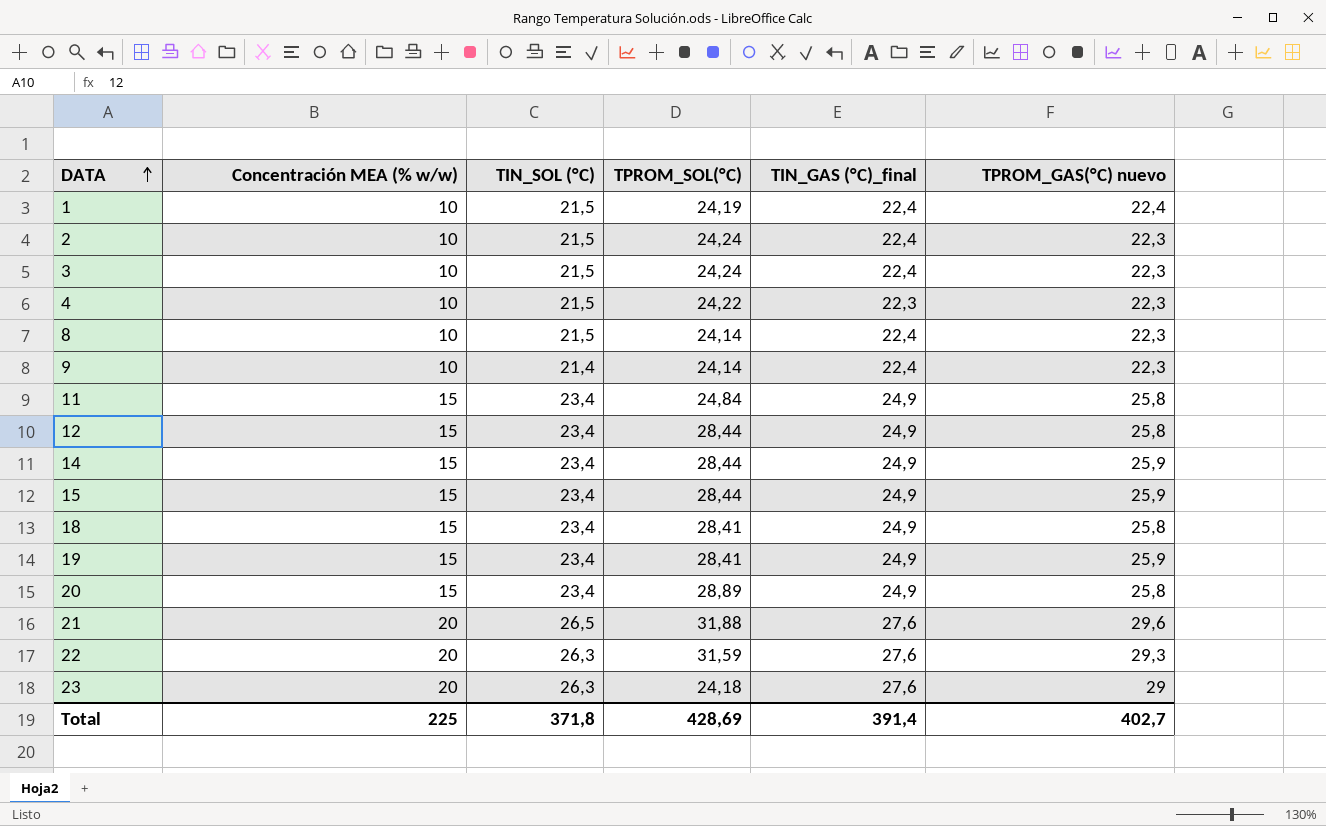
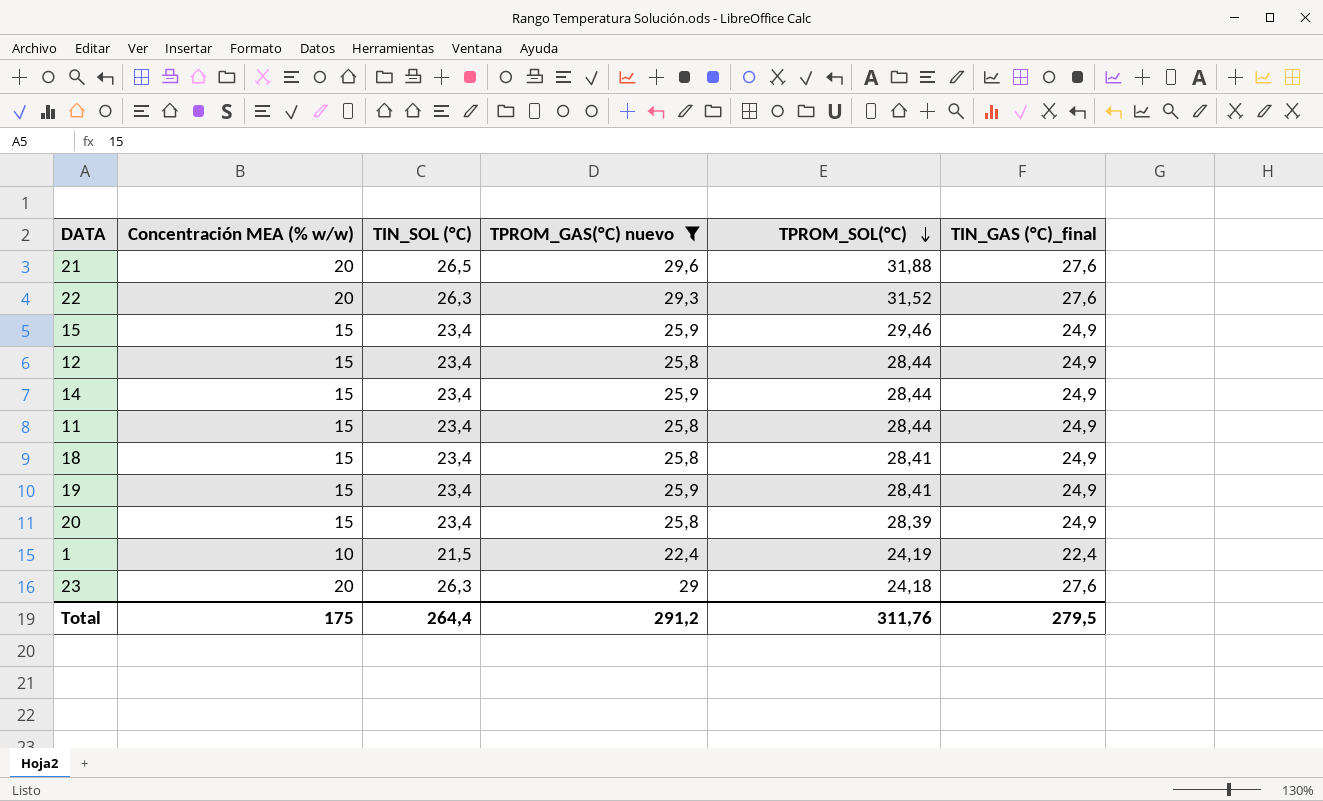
filter: none -> TPROM_GAS(°C) nuevo != 22,3
row order: DATA ascending -> TPROM_SOL(°C) descending
column TPROM_GAS(°C) nuevo | position: 6 -> 4
22 | TPROM_SOL(°C): 31,59 -> 31,52
15 | TPROM_SOL(°C): 28,44 -> 29,46
11 | TPROM_SOL(°C): 24,84 -> 28,44
20 | TPROM_SOL(°C): 28,89 -> 28,39
Total | Concentración MEA (% w/w): 225 -> 175
Total | TIN_SOL (°C): 371,8 -> 264,4
Total | TPROM_GAS(°C) nuevo: 402,7 -> 291,2
Total | TPROM_SOL(°C): 428,69 -> 311,76
Total | TIN_GAS (°C)_final: 391,4 -> 279,5

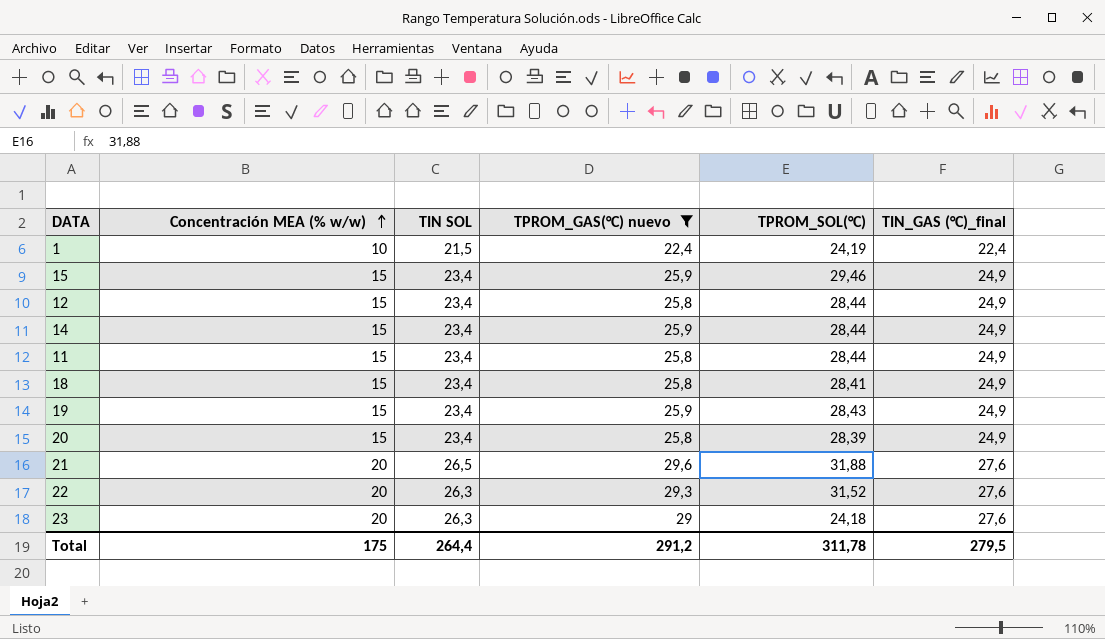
row order: TPROM_SOL(°C) descending -> Concentración MEA (% w/w) ascending
column name: TIN_SOL (°C) -> TIN SOL
19 | TPROM_SOL(°C): 28,41 -> 28,43
Total | TPROM_SOL(°C): 311,76 -> 311,78

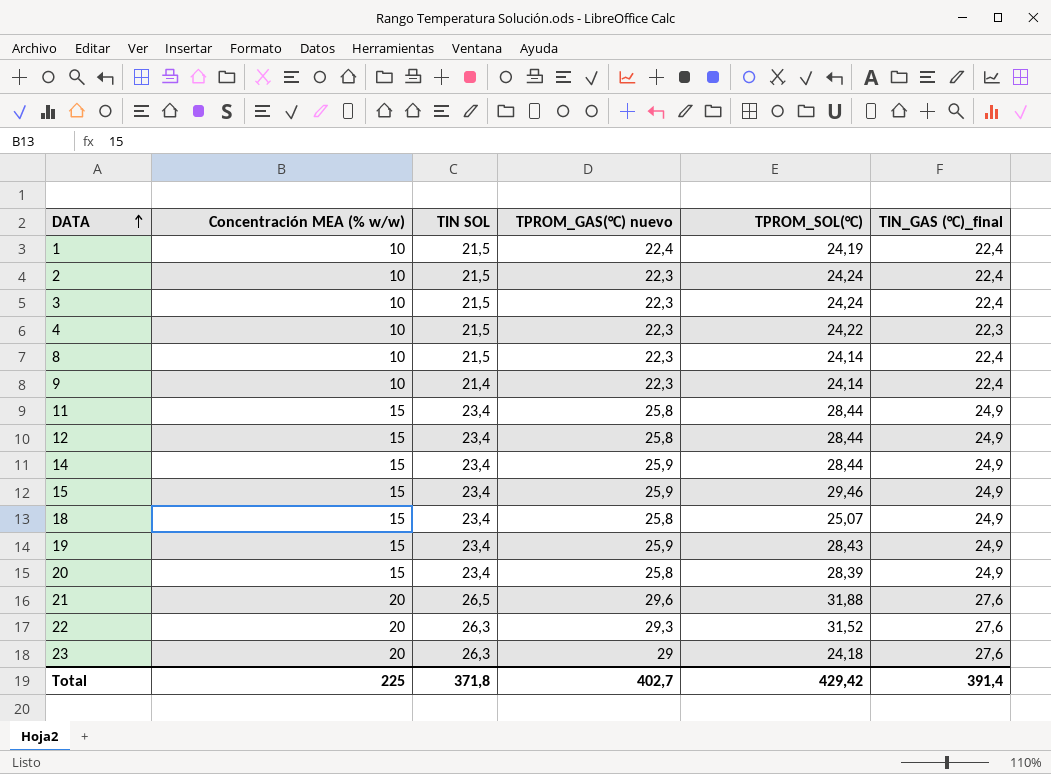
filter: TPROM_GAS(°C) nuevo != 22,3 -> none
row order: Concentración MEA (% w/w) ascending -> DATA ascending
18 | TPROM_SOL(°C): 28,41 -> 25,07
Total | Concentración MEA (% w/w): 175 -> 225
Total | TIN SOL: 264,4 -> 371,8
Total | TPROM_GAS(°C) nuevo: 291,2 -> 402,7
Total | TPROM_SOL(°C): 311,78 -> 429,42
Total | TIN_GAS (°C)_final: 279,5 -> 391,4

